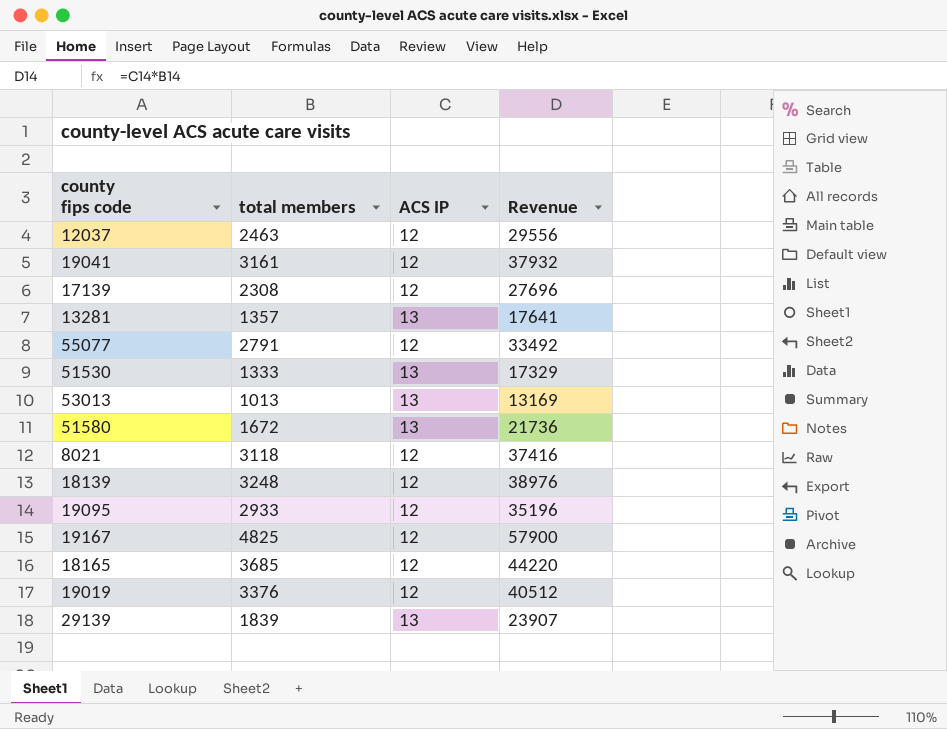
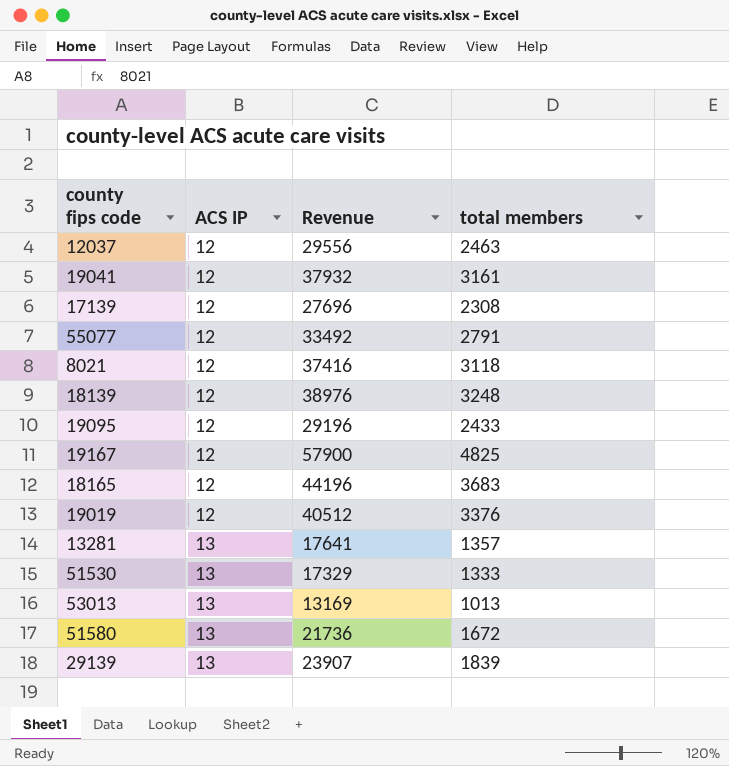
row order: none -> ACS IP ascending
column total members | position: 2 -> 4
19095 | Revenue: 35196 -> 29196
19095 | total members: 2933 -> 2433
18165 | Revenue: 44220 -> 44196
18165 | total members: 3685 -> 3683

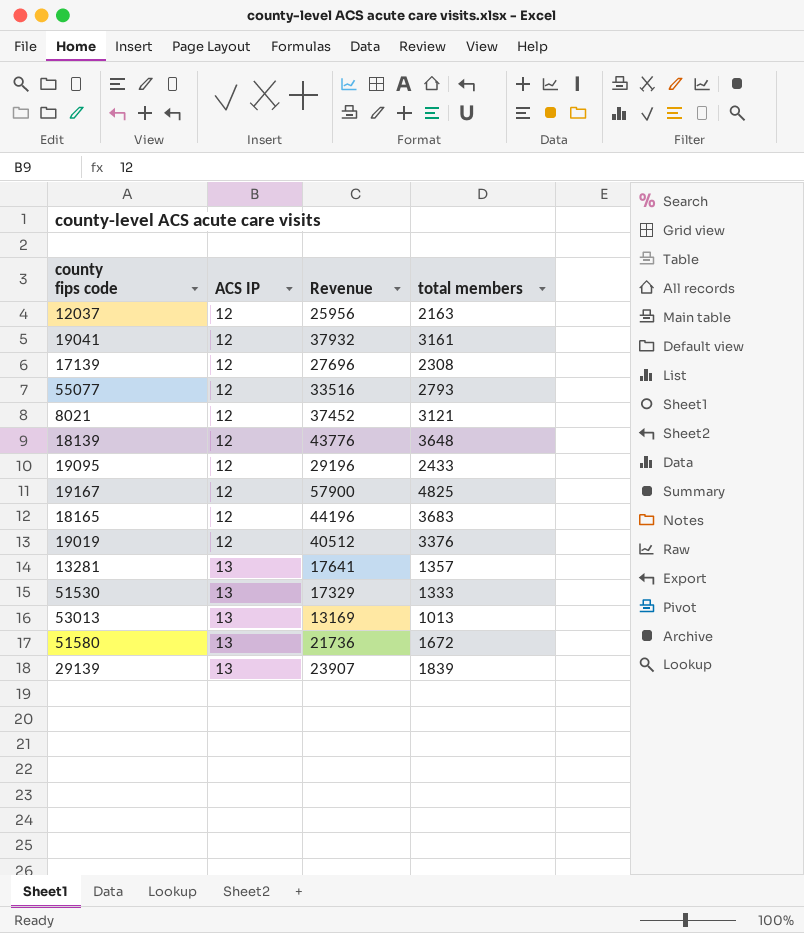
12037 | Revenue: 29556 -> 25956
12037 | total members: 2463 -> 2163
55077 | Revenue: 33492 -> 33516
55077 | total members: 2791 -> 2793
8021 | Revenue: 37416 -> 37452
8021 | total members: 3118 -> 3121
18139 | Revenue: 38976 -> 43776
18139 | total members: 3248 -> 3648

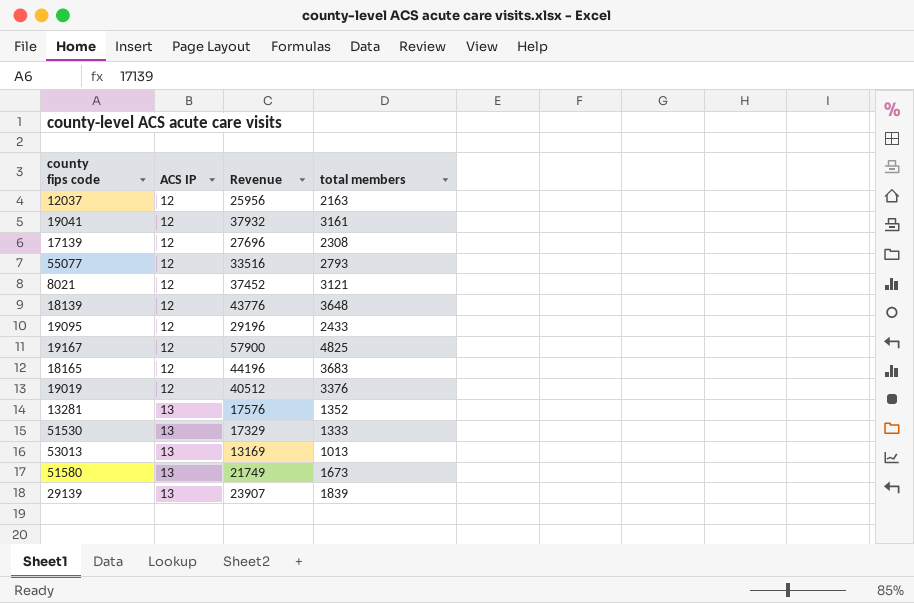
13281 | Revenue: 17641 -> 17576
13281 | total members: 1357 -> 1352
51580 | Revenue: 21736 -> 21749
51580 | total members: 1672 -> 1673

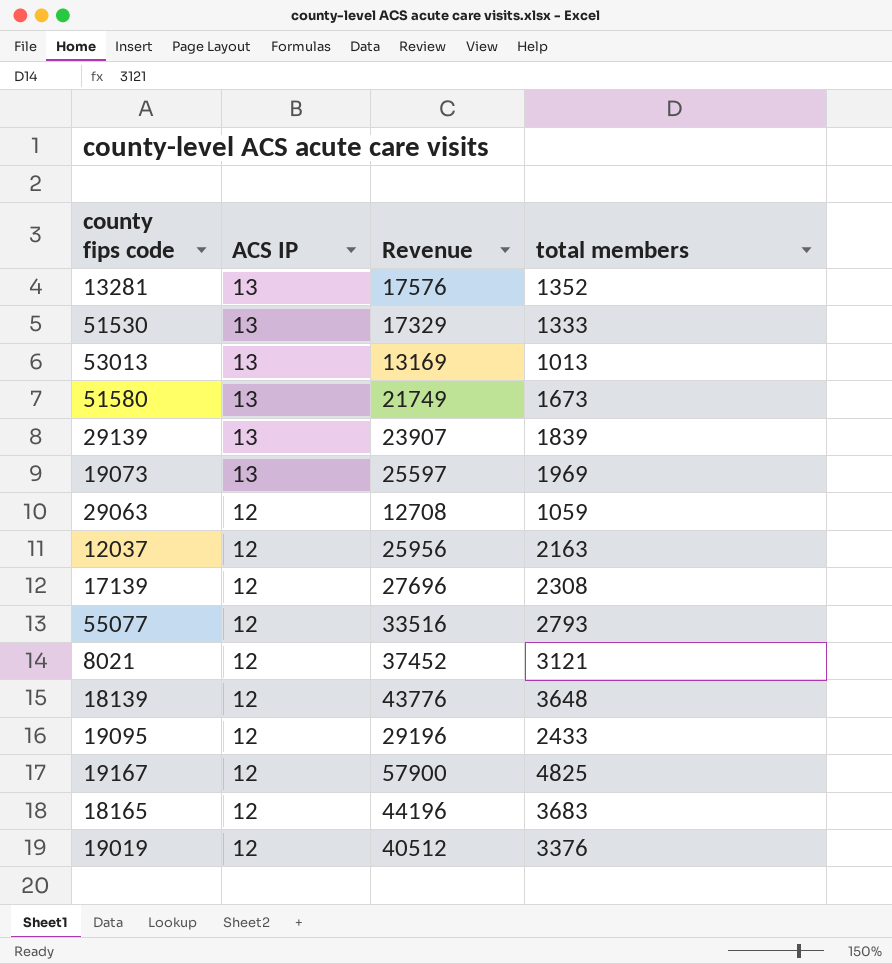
row order: ACS IP ascending -> ACS IP descending
row 19041: 12 | 37932 | 3161 -> none
row 19073: none -> 13 | 25597 | 1969
row 29063: none -> 12 | 12708 | 1059

